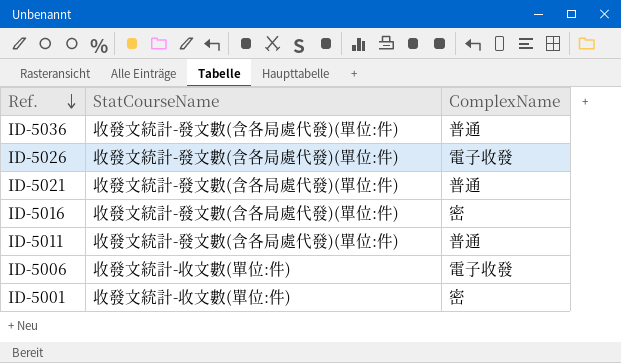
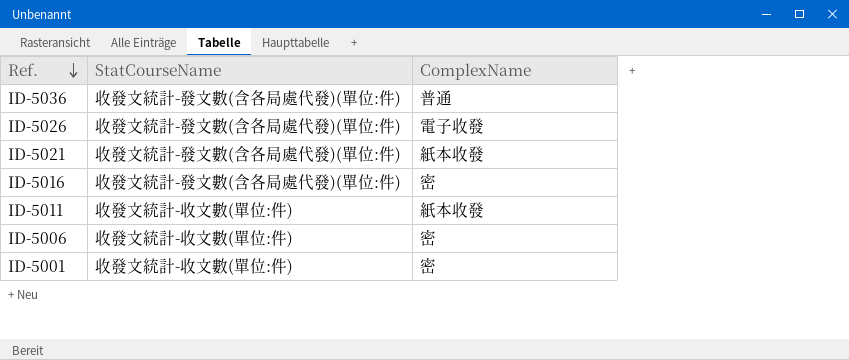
ID-5021 | ComplexName: 普通 -> 紙本收發
ID-5011 | StatCourseName: 收發文統計-發文數(含各局處代發)(單位:件) -> 收發文統計-收文數(單位:件)
ID-5011 | ComplexName: 普通 -> 紙本收發
ID-5006 | ComplexName: 電子收發 -> 密

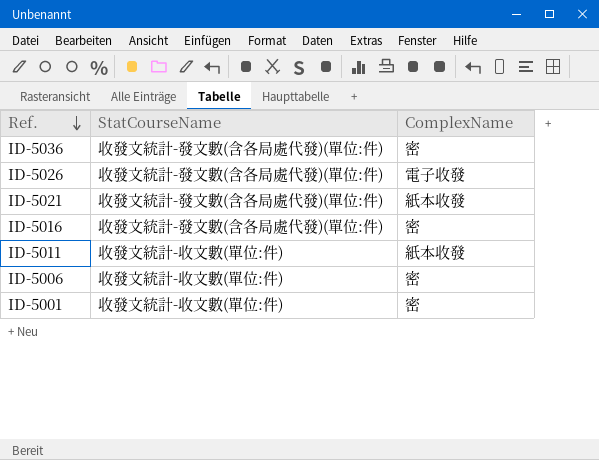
ID-5036 | ComplexName: 普通 -> 密

